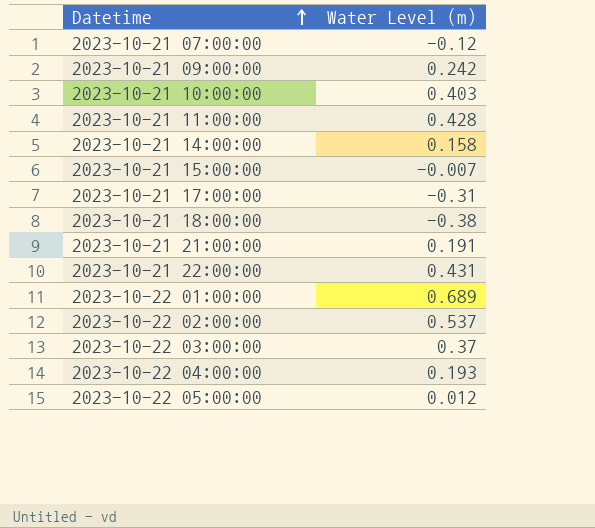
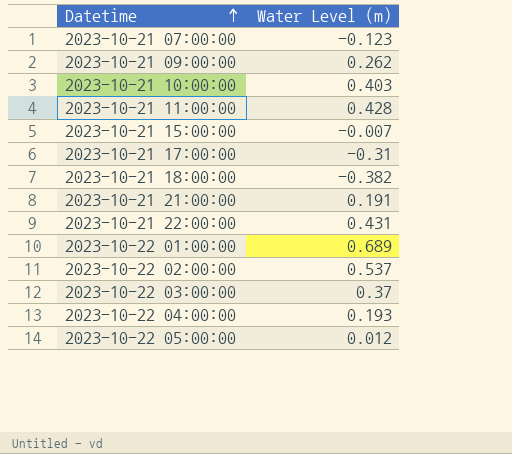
row 2023-10-21 14:00:00: 0.158 -> none
2023-10-21 07:00:00 | Water Level (m): -0.12 -> -0.123
2023-10-21 09:00:00 | Water Level (m): 0.242 -> 0.262
2023-10-21 18:00:00 | Water Level (m): -0.38 -> -0.382

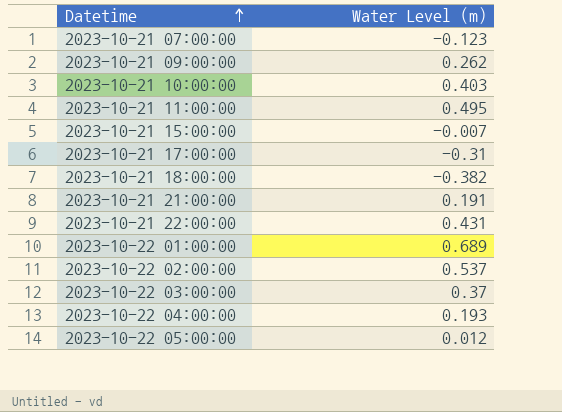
2023-10-21 11:00:00 | Water Level (m): 0.428 -> 0.495

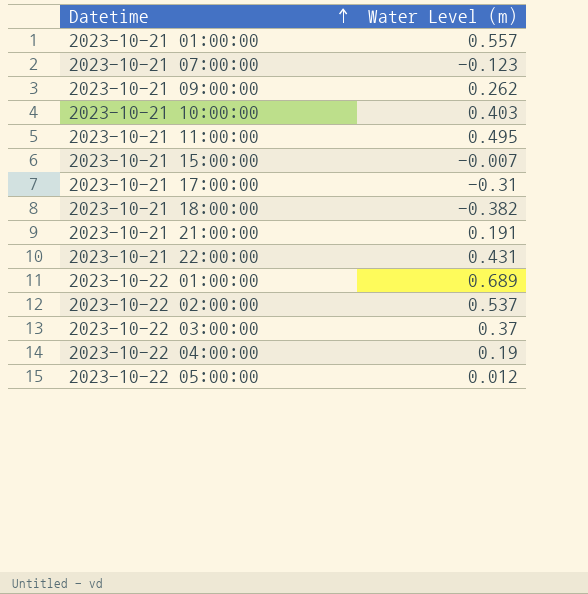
row 2023-10-21 01:00:00: none -> 0.557
2023-10-22 04:00:00 | Water Level (m): 0.193 -> 0.19

